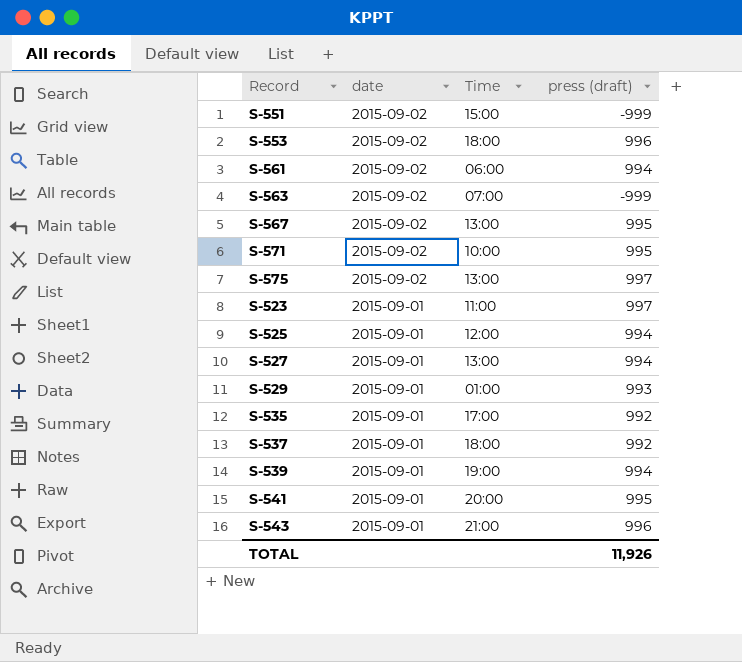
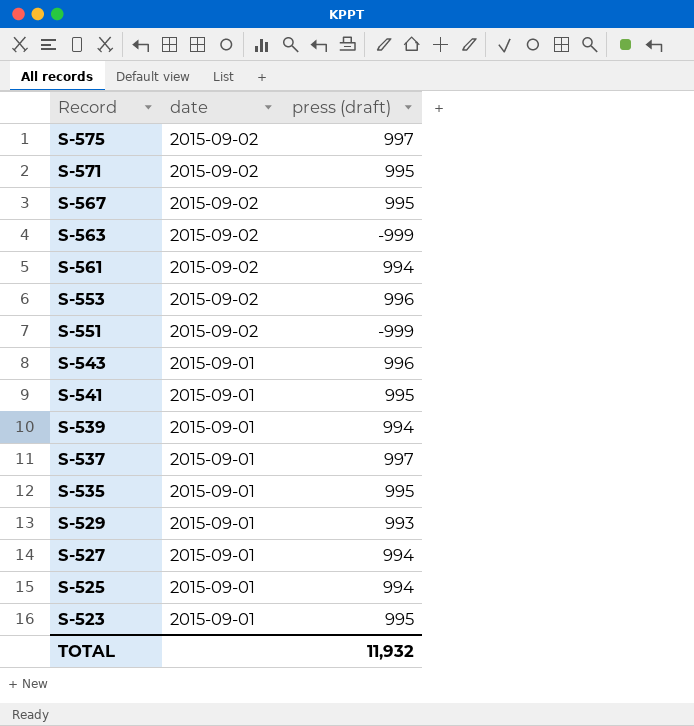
row order: date descending -> Record descending
column Time | position: 3 -> none
S-537 | press (draft): 992 -> 997
S-535 | press (draft): 992 -> 995
S-523 | press (draft): 997 -> 995
TOTAL | press (draft): 11,926 -> 11,932

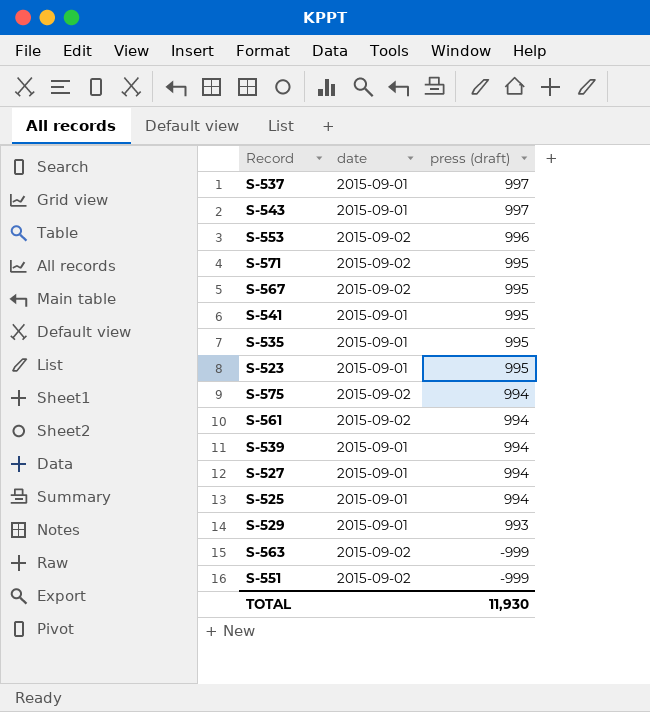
row order: Record descending -> press (draft) descending
S-543 | press (draft): 996 -> 997
S-575 | press (draft): 997 -> 994
TOTAL | press (draft): 11,932 -> 11,930

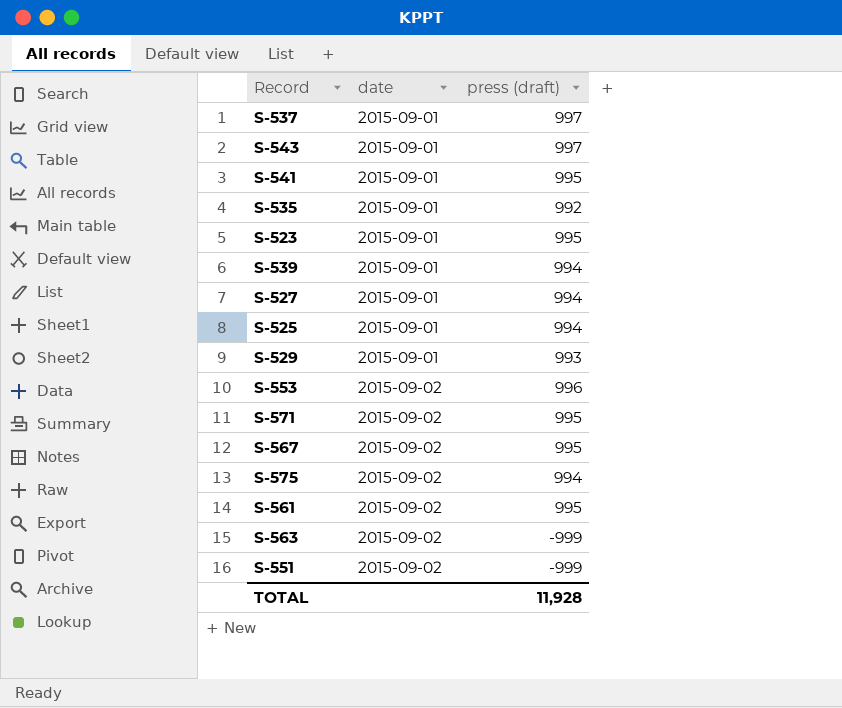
row order: press (draft) descending -> date ascending
S-535 | press (draft): 995 -> 992
S-561 | press (draft): 994 -> 995
TOTAL | press (draft): 11,930 -> 11,928

